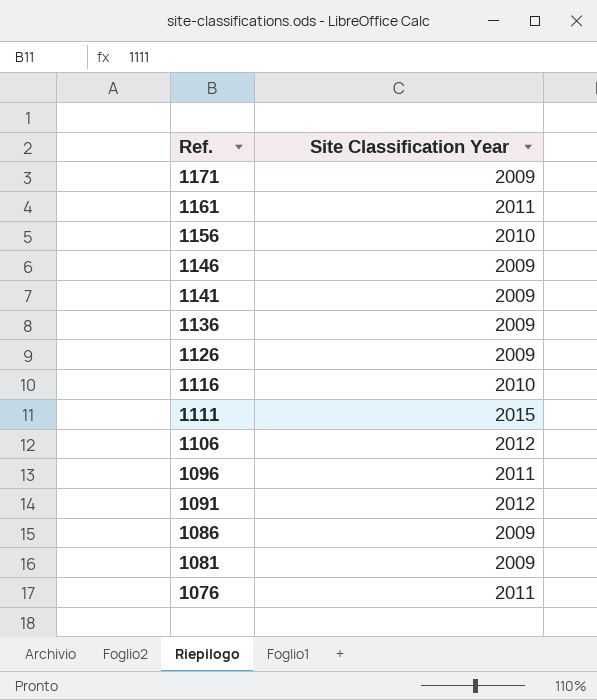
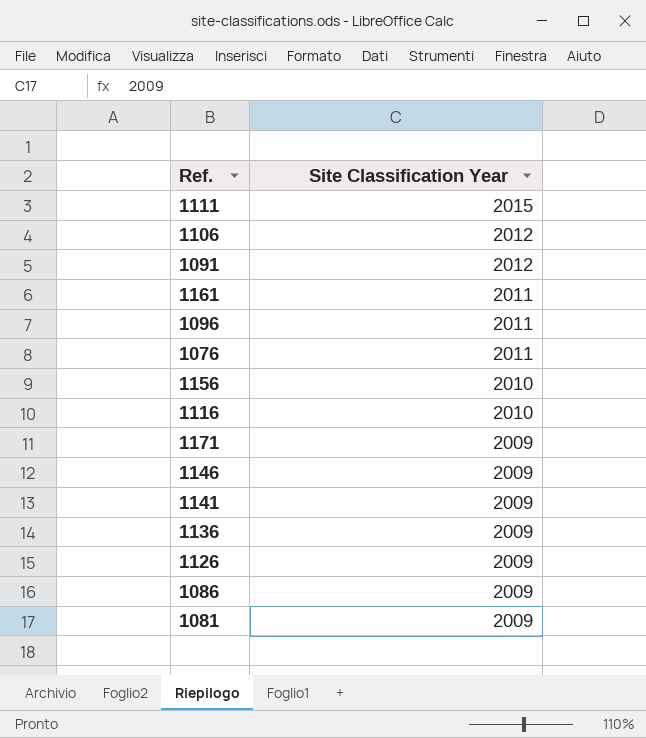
row order: Ref. descending -> Site Classification Year descending

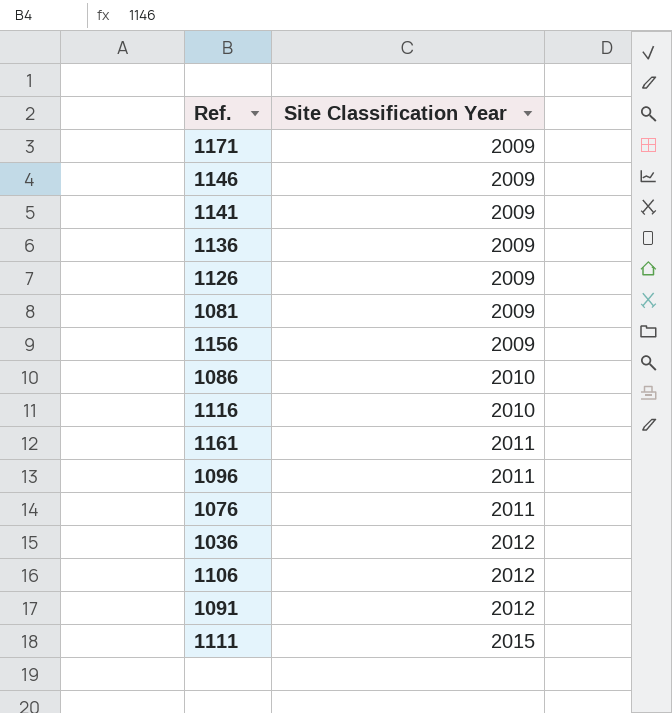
row order: Site Classification Year descending -> Site Classification Year ascending
1156 | Site Classification Year: 2010 -> 2009
1086 | Site Classification Year: 2009 -> 2010
row 1036: none -> 2012

